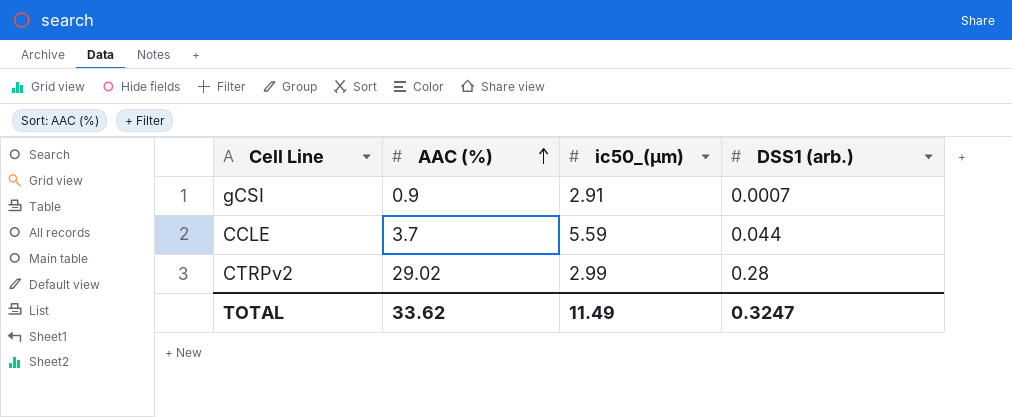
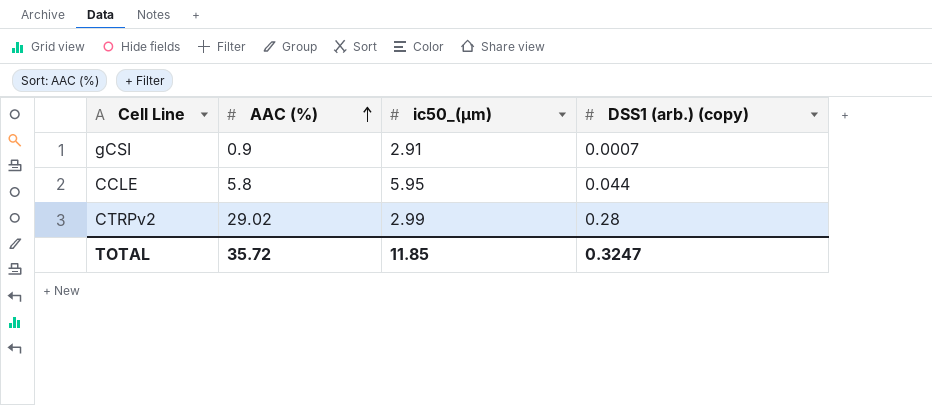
column name: DSS1 (arb.) -> DSS1 (arb.) (copy)
CCLE | AAC (%): 3.7 -> 5.8
CCLE | ic50_(µm): 5.59 -> 5.95
TOTAL | AAC (%): 33.62 -> 35.72
TOTAL | ic50_(µm): 11.49 -> 11.85

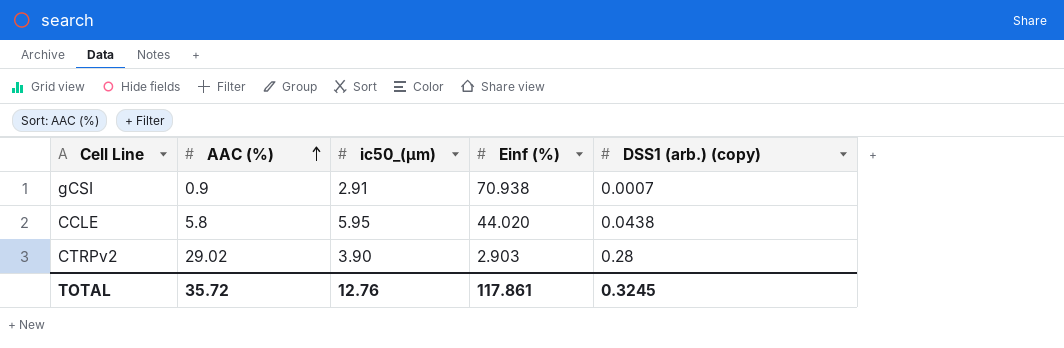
column Einf (%) | position: none -> 4
CCLE | DSS1 (arb.) (copy): 0.044 -> 0.0438
CTRPv2 | ic50_(µm): 2.99 -> 3.90
TOTAL | ic50_(µm): 11.85 -> 12.76
TOTAL | DSS1 (arb.) (copy): 0.3247 -> 0.3245

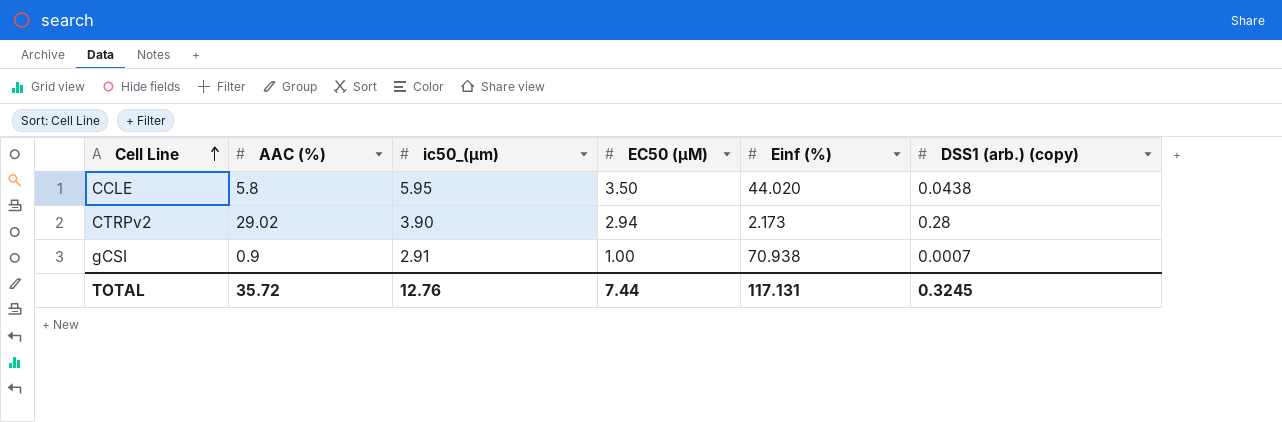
row order: AAC (%) ascending -> Cell Line ascending
column EC50 (µM) | position: none -> 4
CTRPv2 | Einf (%): 2.903 -> 2.173
TOTAL | Einf (%): 117.861 -> 117.131

